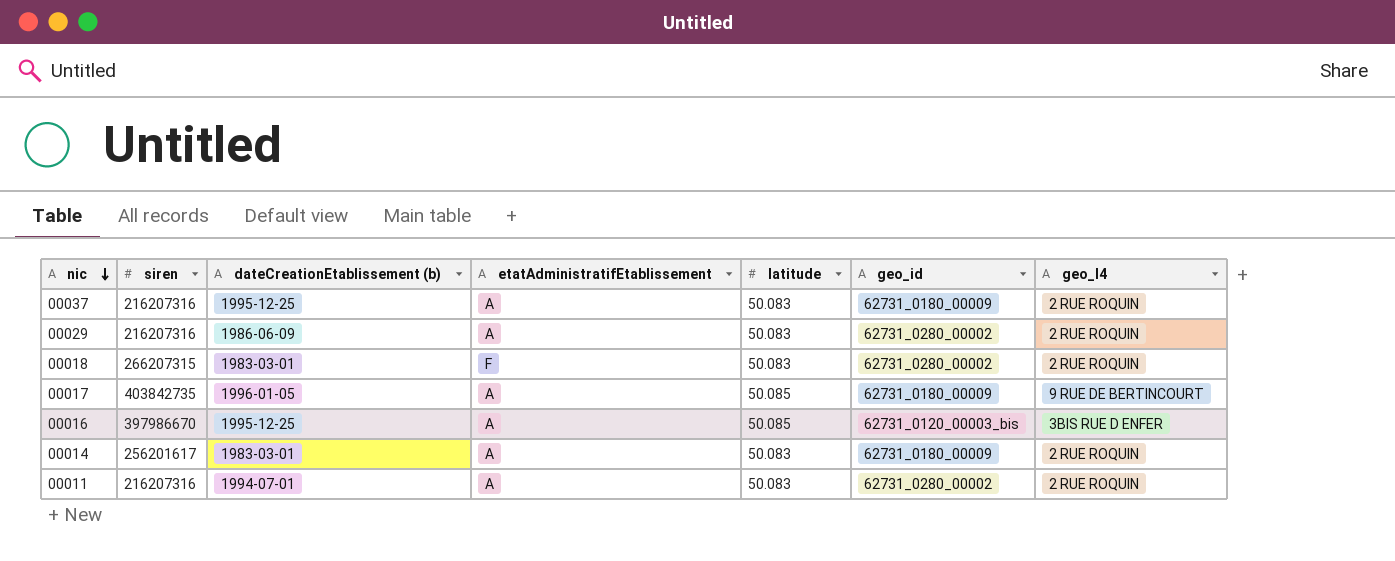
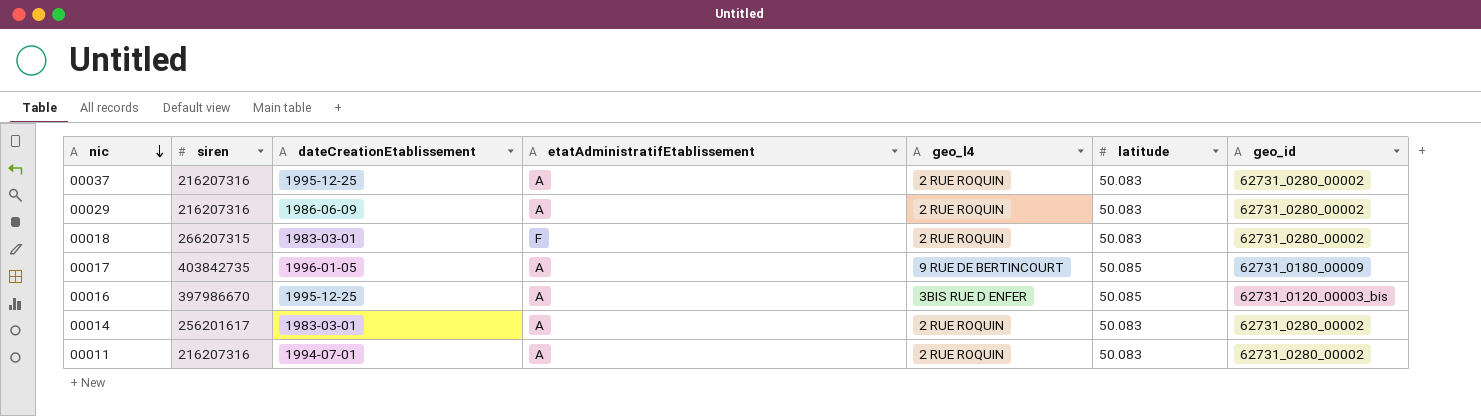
column name: dateCreationEtablissement (b) -> dateCreationEtablissement
column geo_l4 | position: 7 -> 5
00037 | geo_id: 62731_0180_00009 -> 62731_0280_00002
00014 | geo_id: 62731_0180_00009 -> 62731_0280_00002

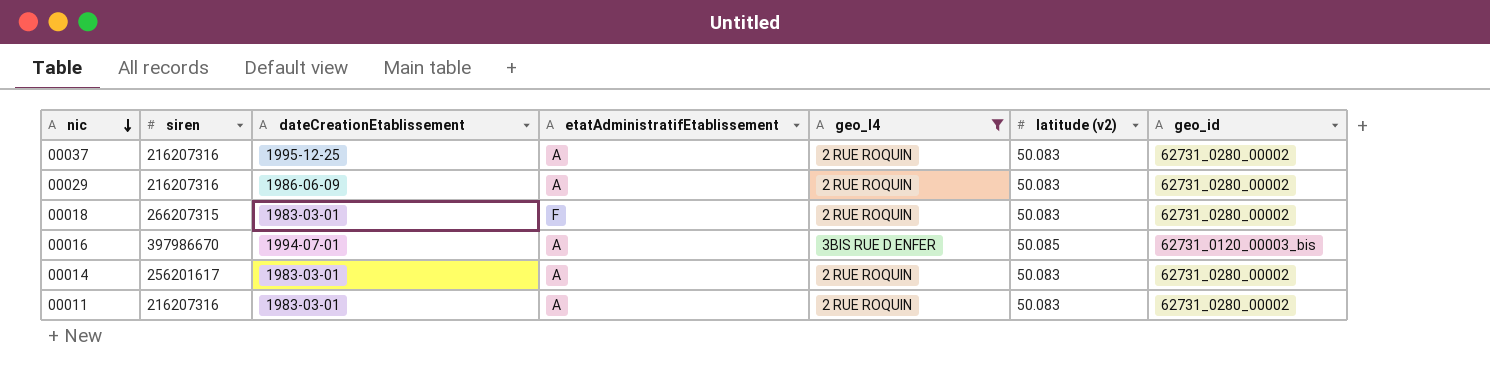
filter: none -> geo_l4 != 9 RUE DE BERTINCOURT
column name: latitude -> latitude (v2)
00016 | dateCreationEtablissement: 1995-12-25 -> 1994-07-01
00011 | dateCreationEtablissement: 1994-07-01 -> 1983-03-01

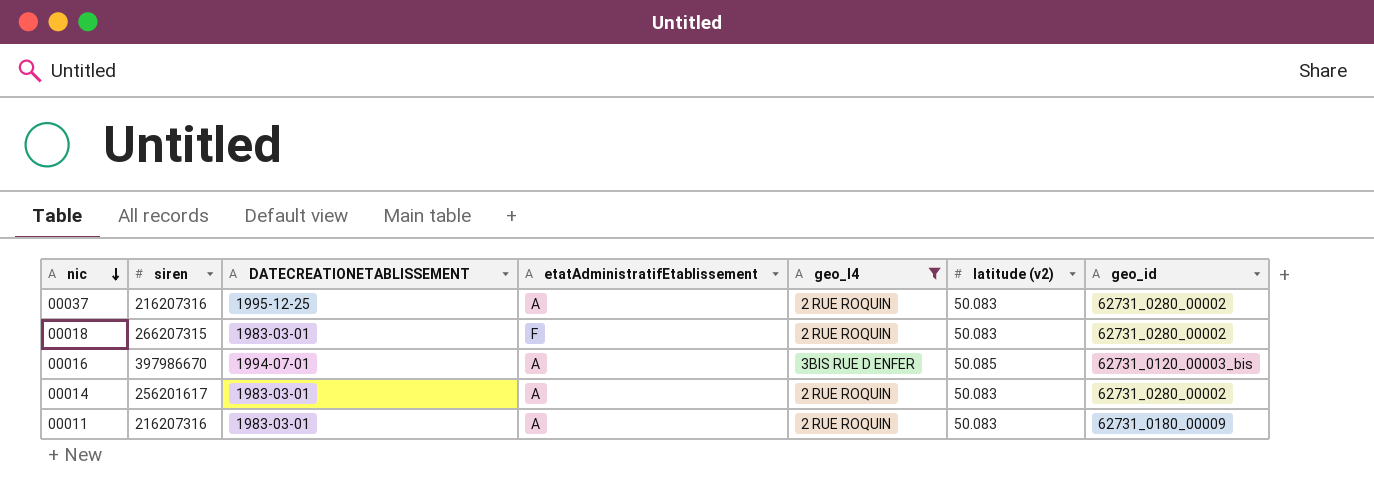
column name: dateCreationEtablissement -> DATECREATIONETABLISSEMENT
row 00029: 216207316 | 1986-06-09 | A | 2 RUE ROQUIN | 50.083 | 62731_0280_00002 -> none
00011 | geo_id: 62731_0280_00002 -> 62731_0180_00009

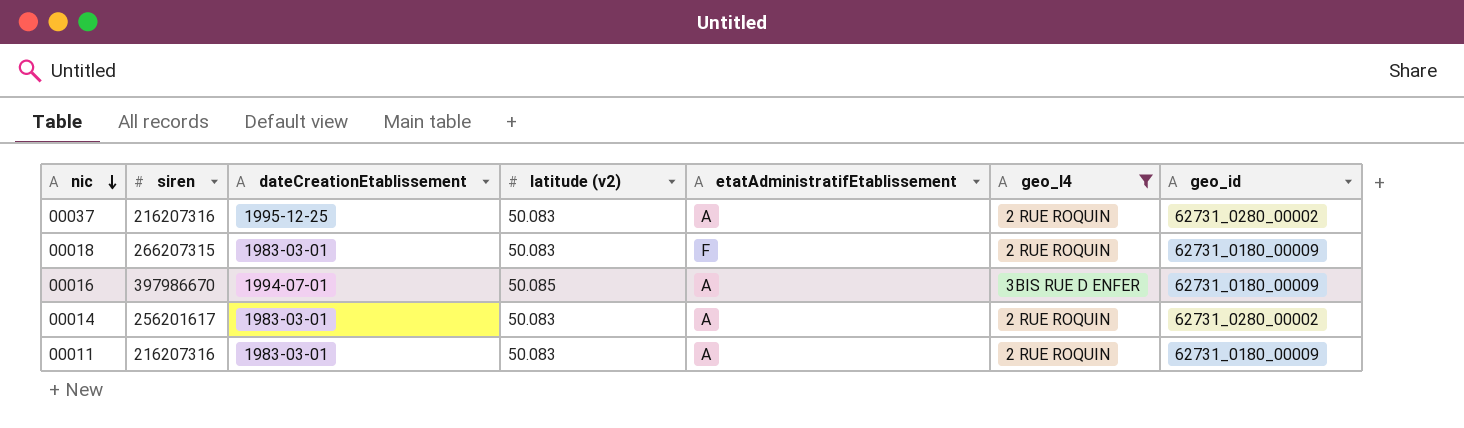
column name: DATECREATIONETABLISSEMENT -> dateCreationEtablissement
column latitude (v2) | position: 6 -> 4
00018 | geo_id: 62731_0280_00002 -> 62731_0180_00009
00016 | geo_id: 62731_0120_00003_bis -> 62731_0180_00009

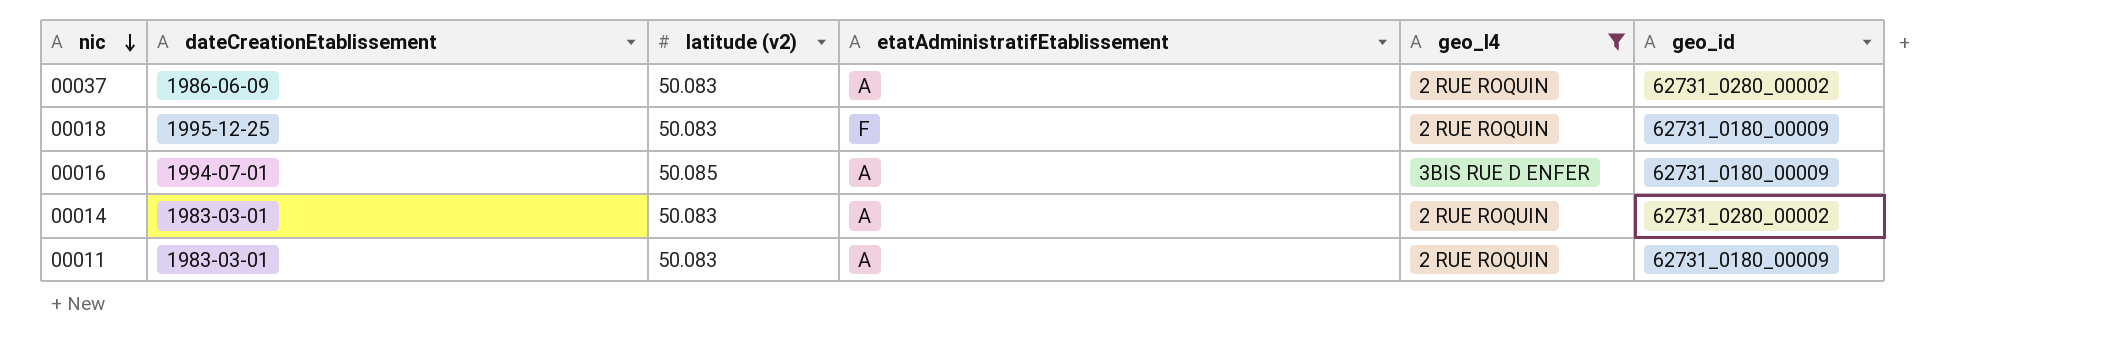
column siren | position: 2 -> none
00037 | dateCreationEtablissement: 1995-12-25 -> 1986-06-09
00018 | dateCreationEtablissement: 1983-03-01 -> 1995-12-25

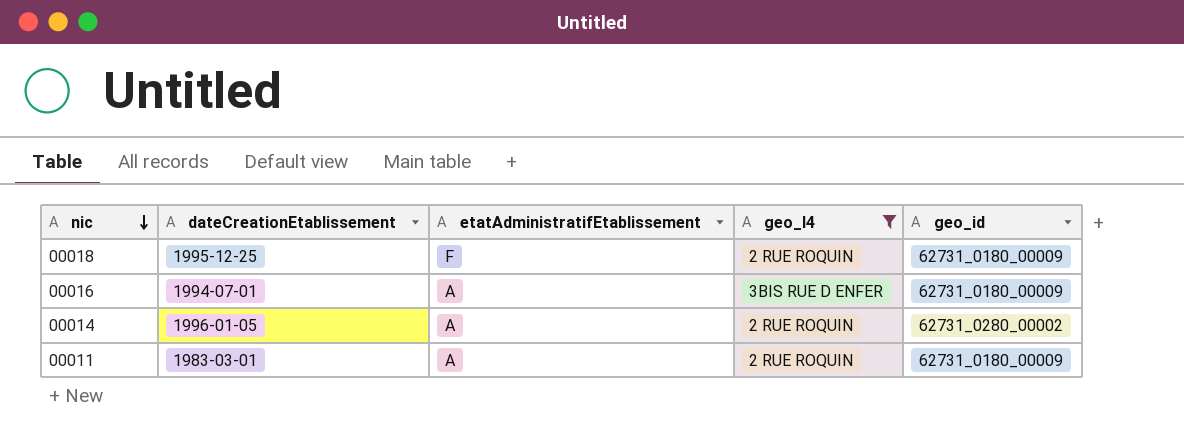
column latitude (v2) | position: 3 -> none
row 00037: 1986-06-09 | 50.083 | A | 2 RUE ROQUIN | 62731_0280_00002 -> none
00014 | dateCreationEtablissement: 1983-03-01 -> 1996-01-05

